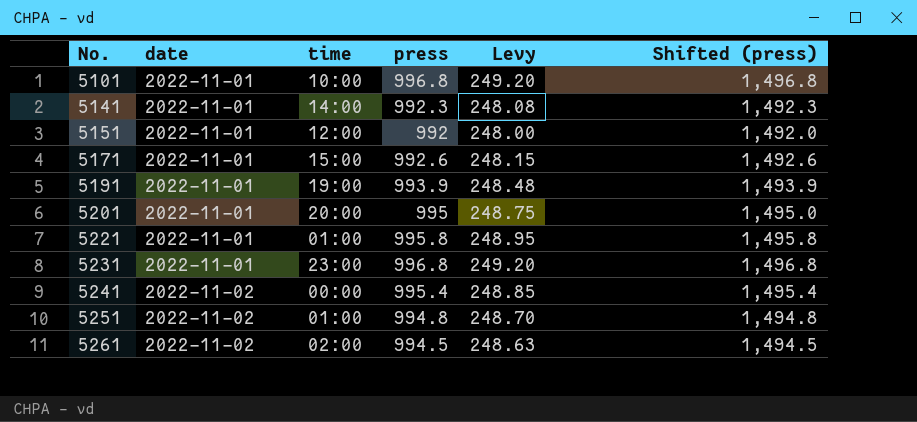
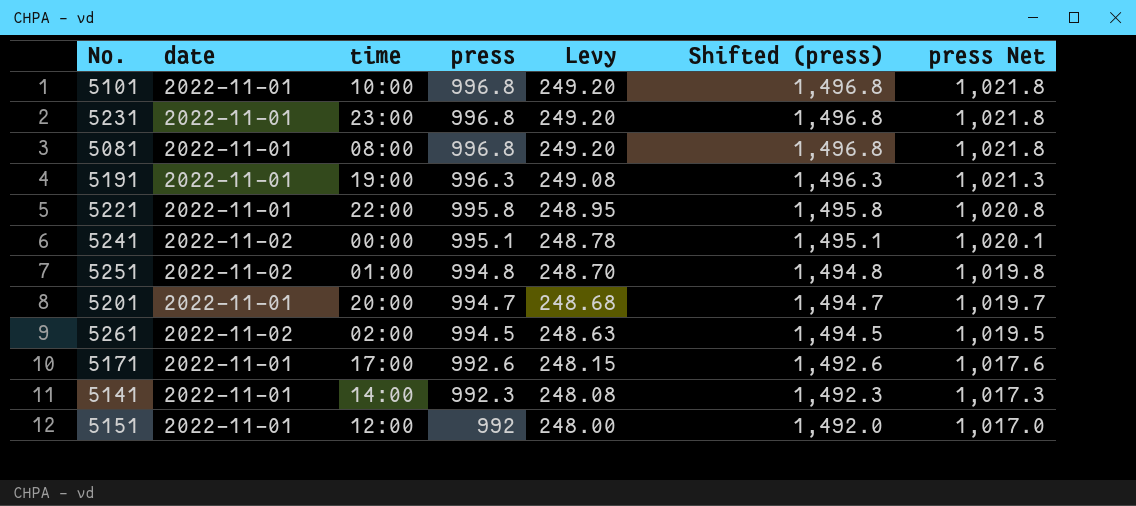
row order: No. ascending -> press descending
column press Net | formula: none -> [press] + 25
row 5081: none -> 2022-11-01 | 08:00 | 996.8 | 249.20 | 1,496.8 | 1,021.8
5191 | press: 993.9 -> 996.3
5191 | Levy: 248.48 -> 249.08
5191 | Shifted (press): 1,493.9 -> 1,496.3
5221 | time: 01:00 -> 22:00
5241 | press: 995.4 -> 995.1
5241 | Levy: 248.85 -> 248.78
5241 | Shifted (press): 1,495.4 -> 1,495.1
5201 | press: 995 -> 994.7
5201 | Levy: 248.75 -> 248.68
5201 | Shifted (press): 1,495.0 -> 1,494.7
5171 | time: 15:00 -> 17:00

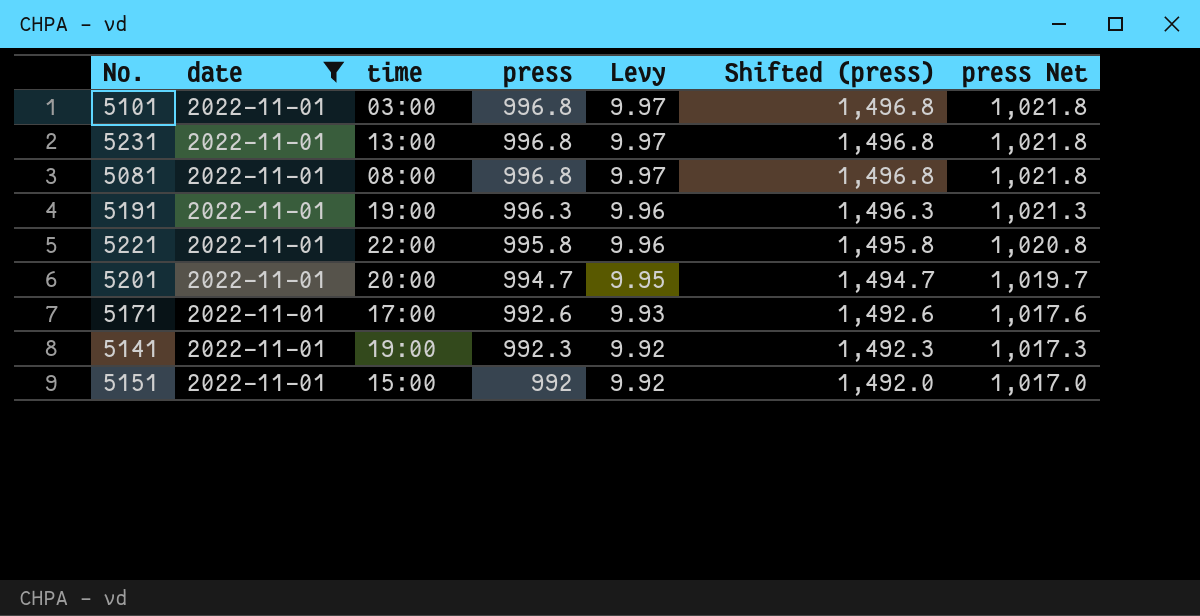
filter: none -> date = 2022-11-01
column Levy | formula: [press] * 0.25 -> [press] * 0.01
5101 | time: 10:00 -> 03:00
5231 | time: 23:00 -> 13:00
5141 | time: 14:00 -> 19:00
5151 | time: 12:00 -> 15:00

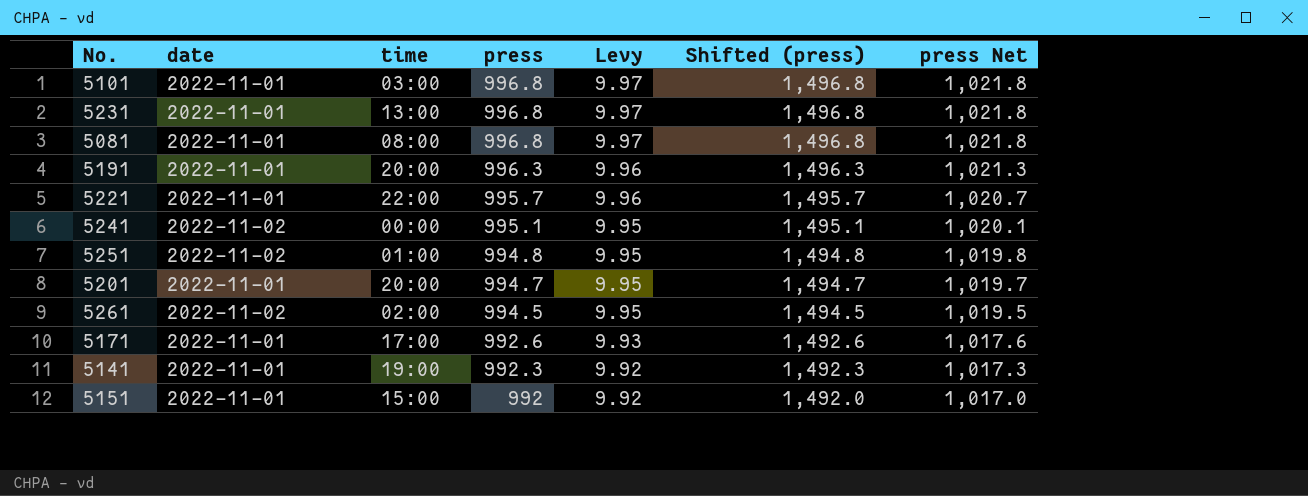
filter: date = 2022-11-01 -> none
5191 | time: 19:00 -> 20:00
5221 | press: 995.8 -> 995.7
5221 | Shifted (press): 1,495.8 -> 1,495.7
5221 | press Net: 1,020.8 -> 1,020.7

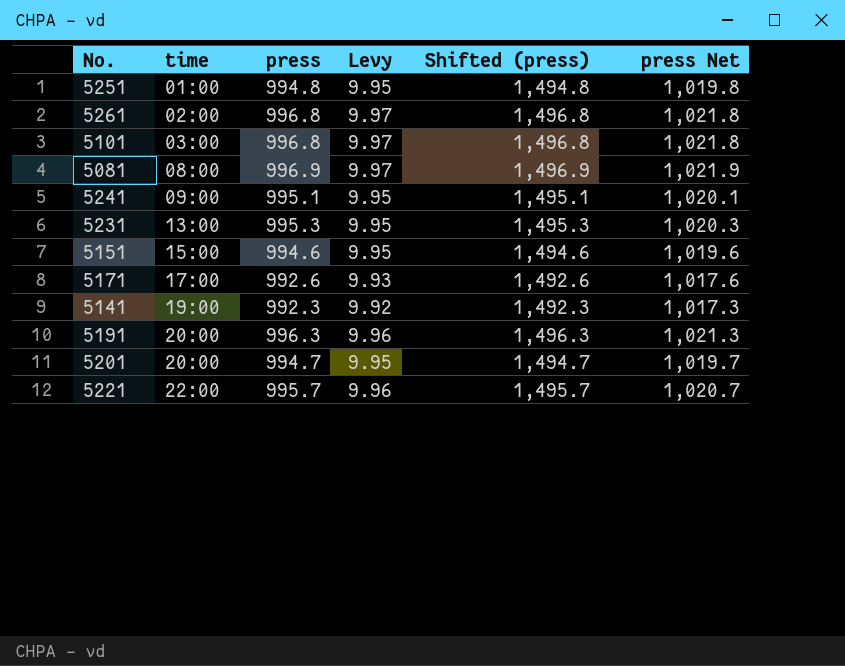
row order: press descending -> time ascending
column date | position: 2 -> none
5261 | press: 994.5 -> 996.8
5261 | Levy: 9.95 -> 9.97
5261 | Shifted (press): 1,494.5 -> 1,496.8
5261 | press Net: 1,019.5 -> 1,021.8
5081 | press: 996.8 -> 996.9
5081 | Shifted (press): 1,496.8 -> 1,496.9
5081 | press Net: 1,021.8 -> 1,021.9
5241 | time: 00:00 -> 09:00
5231 | press: 996.8 -> 995.3
5231 | Levy: 9.97 -> 9.95
5231 | Shifted (press): 1,496.8 -> 1,495.3
5231 | press Net: 1,021.8 -> 1,020.3
5151 | press: 992 -> 994.6
5151 | Levy: 9.92 -> 9.95
5151 | Shifted (press): 1,492.0 -> 1,494.6
5151 | press Net: 1,017.0 -> 1,019.6

